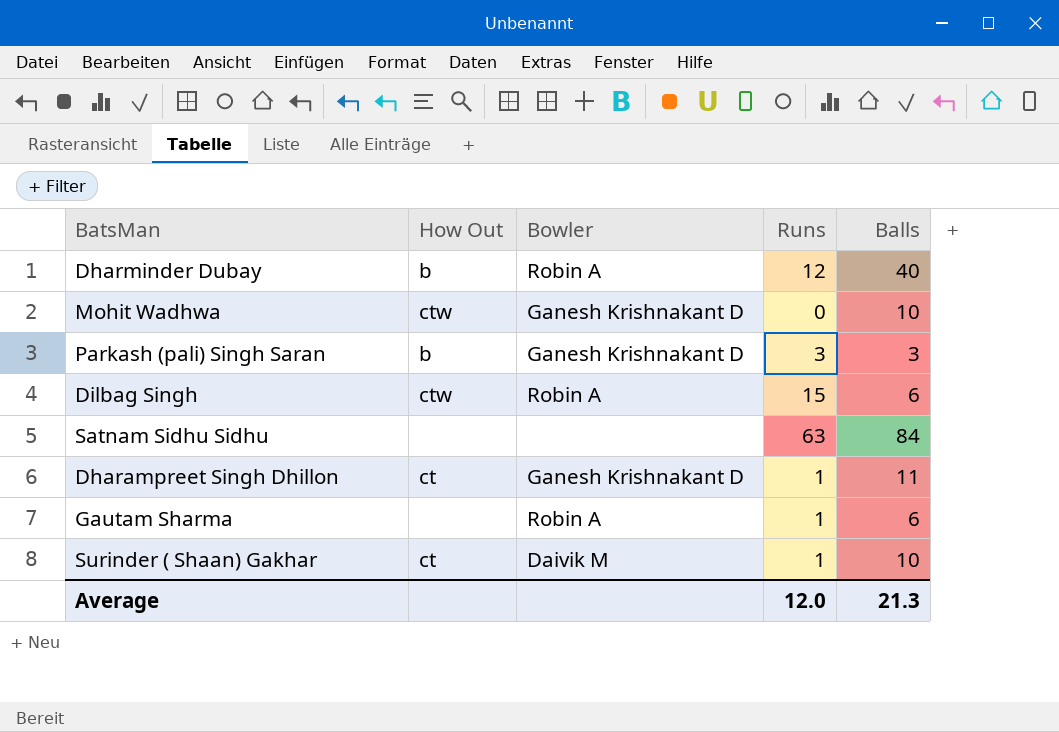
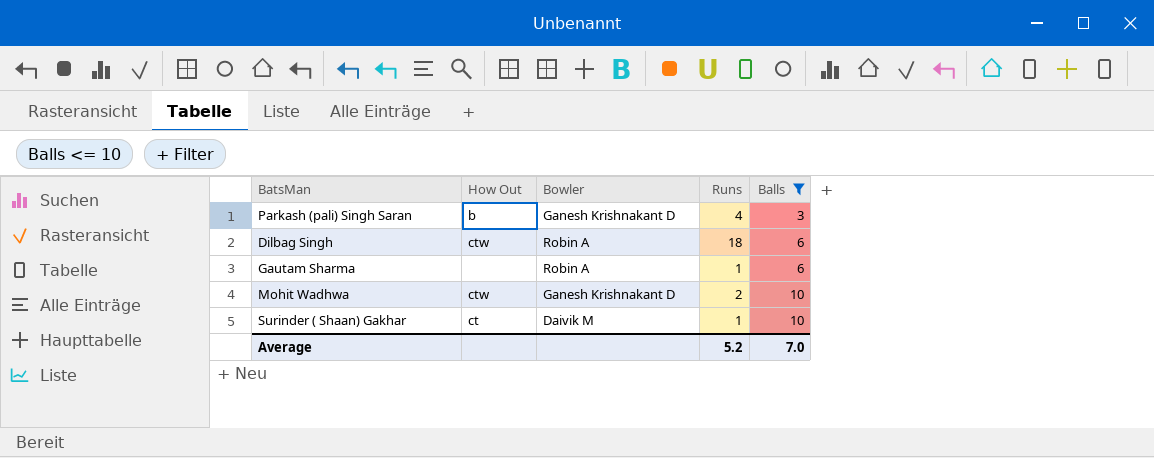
filter: none -> Balls <= 10
row order: none -> Balls ascending
Parkash (pali) Singh Saran | Runs: 3 -> 4
Dilbag Singh | Runs: 15 -> 18
Mohit Wadhwa | Runs: 0 -> 2
Average | Runs: 12.0 -> 5.2
Average | Balls: 21.3 -> 7.0

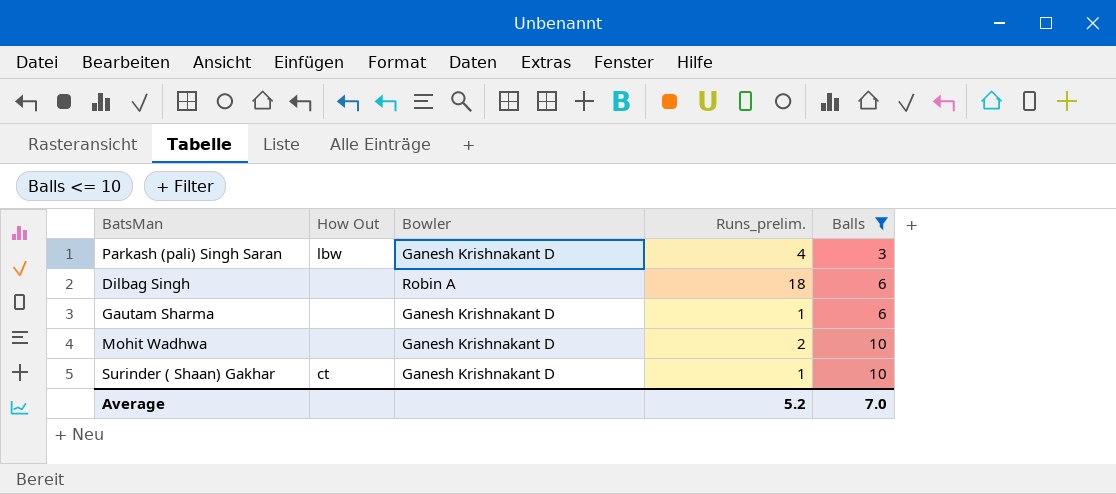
column name: Runs -> Runs_prelim.
Parkash (pali) Singh Saran | How Out: b -> lbw
Dilbag Singh | How Out: ctw -> none
Gautam Sharma | Bowler: Robin A -> Ganesh Krishnakant D
Mohit Wadhwa | How Out: ctw -> none
Surinder ( Shaan) Gakhar | Bowler: Daivik M -> Ganesh Krishnakant D

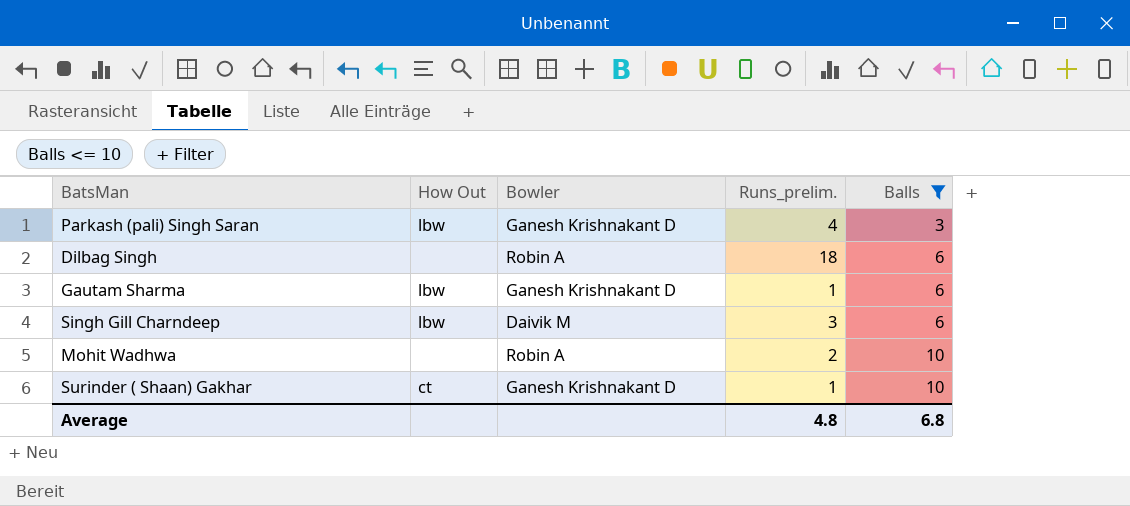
Gautam Sharma | How Out: none -> lbw
row Singh Gill Charndeep: none -> lbw | Daivik M | 3 | 6
Mohit Wadhwa | Bowler: Ganesh Krishnakant D -> Robin A
Average | Runs_prelim.: 5.2 -> 4.8
Average | Balls: 7.0 -> 6.8

